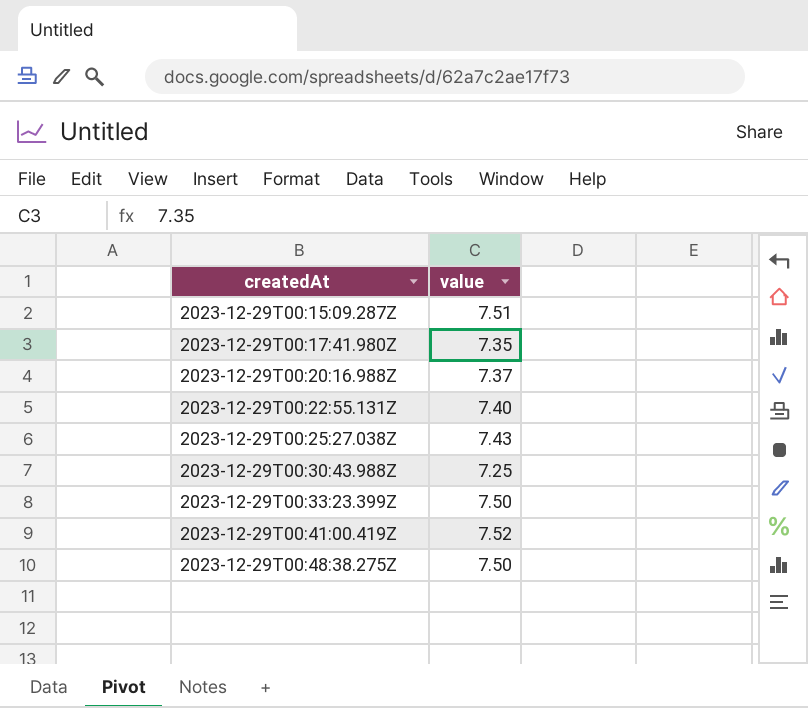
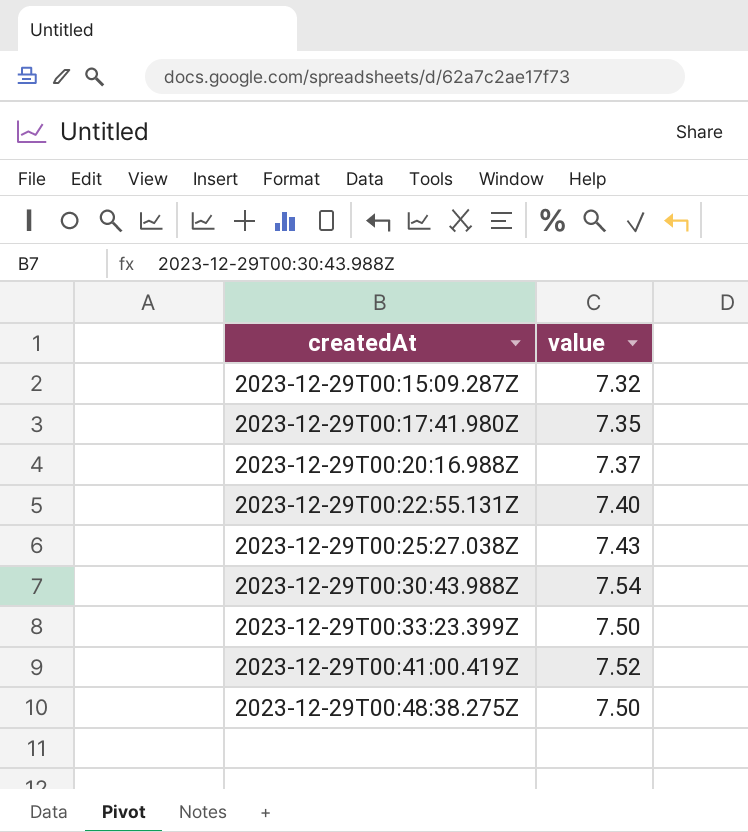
2023-12-29T00:15:09.287Z | value: 7.51 -> 7.32
2023-12-29T00:30:43.988Z | value: 7.25 -> 7.54

